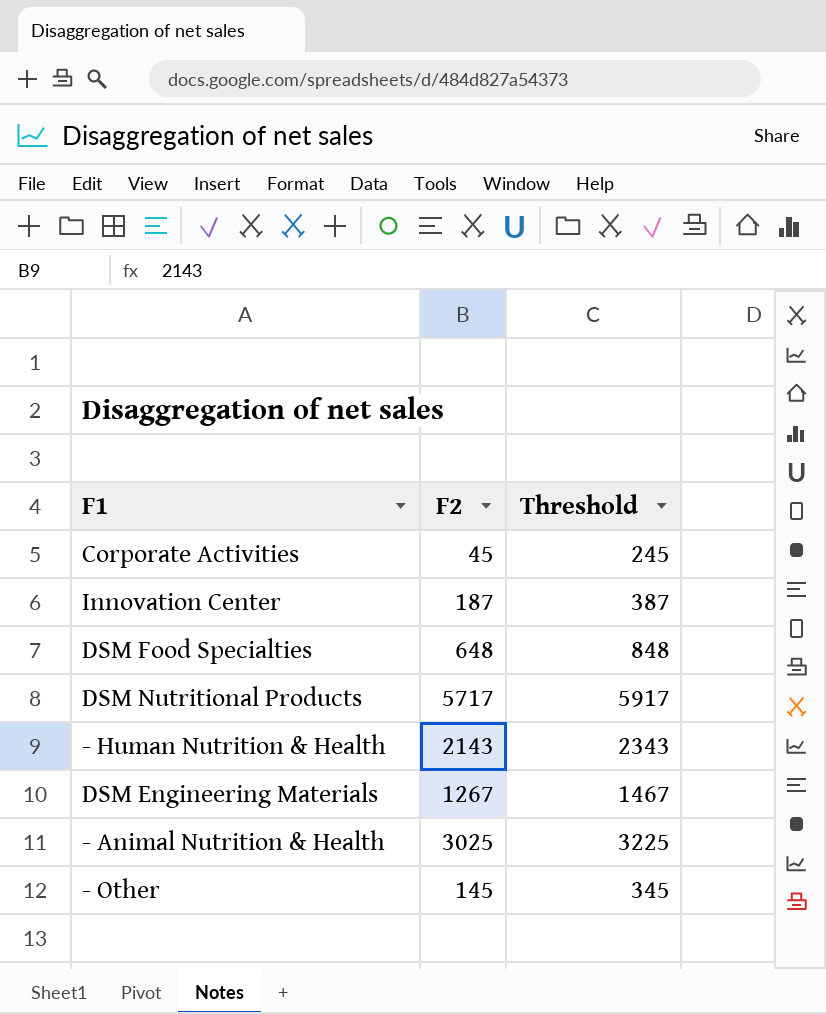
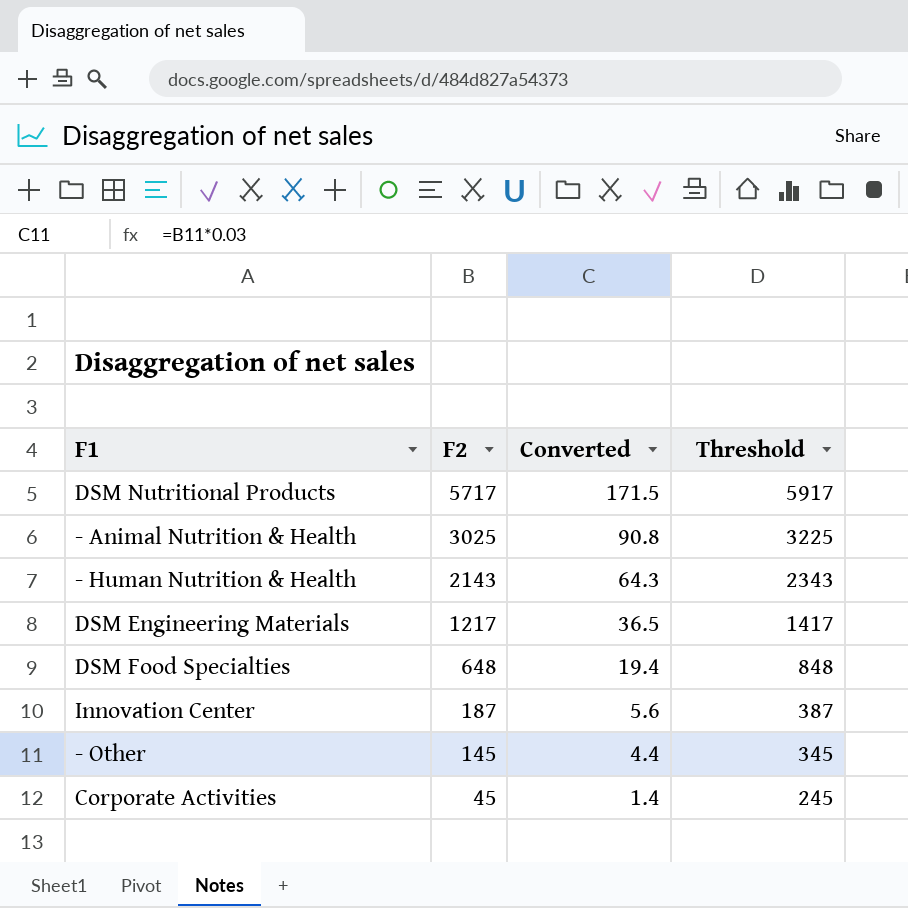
row order: none -> F2 descending
column Converted | formula: none -> [F2] * 0.03
DSM Engineering Materials | F2: 1267 -> 1217
DSM Engineering Materials | Threshold: 1467 -> 1417

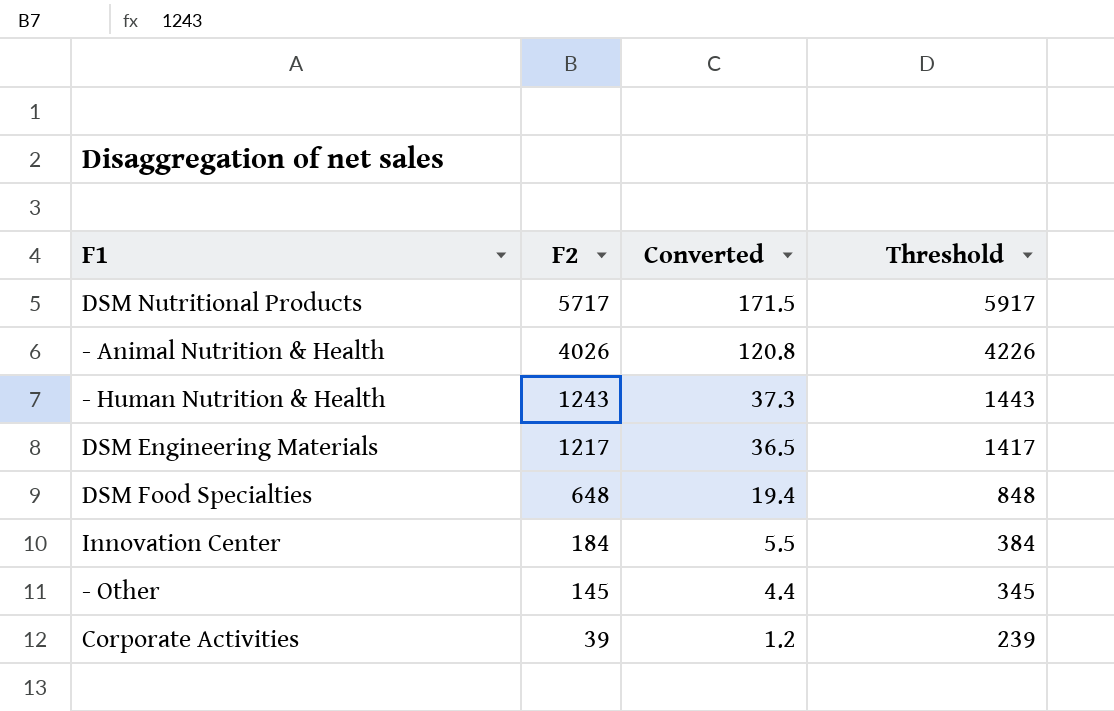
- Animal Nutrition & Health | F2: 3025 -> 4026
- Animal Nutrition & Health | Converted: 90.8 -> 120.8
- Animal Nutrition & Health | Threshold: 3225 -> 4226
- Human Nutrition & Health | F2: 2143 -> 1243
- Human Nutrition & Health | Converted: 64.3 -> 37.3
- Human Nutrition & Health | Threshold: 2343 -> 1443
Innovation Center | F2: 187 -> 184
Innovation Center | Converted: 5.6 -> 5.5
Innovation Center | Threshold: 387 -> 384
Corporate Activities | F2: 45 -> 39
Corporate Activities | Converted: 1.4 -> 1.2
Corporate Activities | Threshold: 245 -> 239

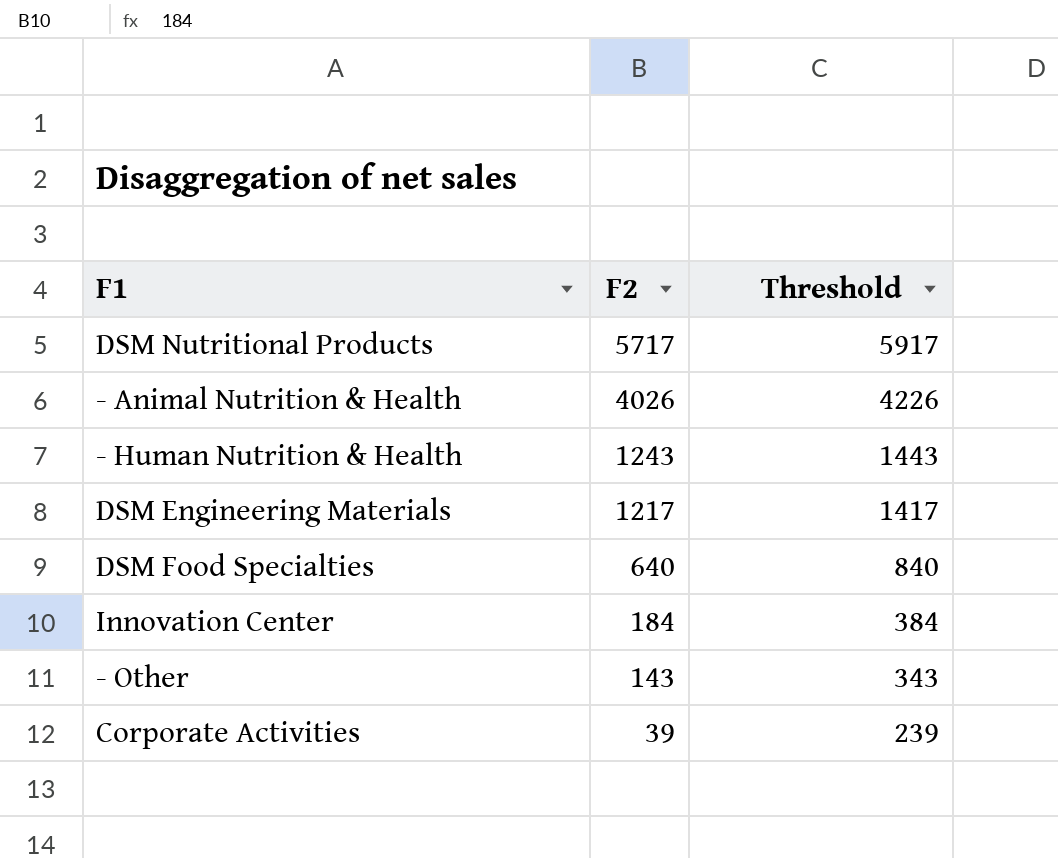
column Converted | formula: [F2] * 0.03 -> none
DSM Food Specialties | F2: 648 -> 640
DSM Food Specialties | Threshold: 848 -> 840
- Other | F2: 145 -> 143
- Other | Threshold: 345 -> 343

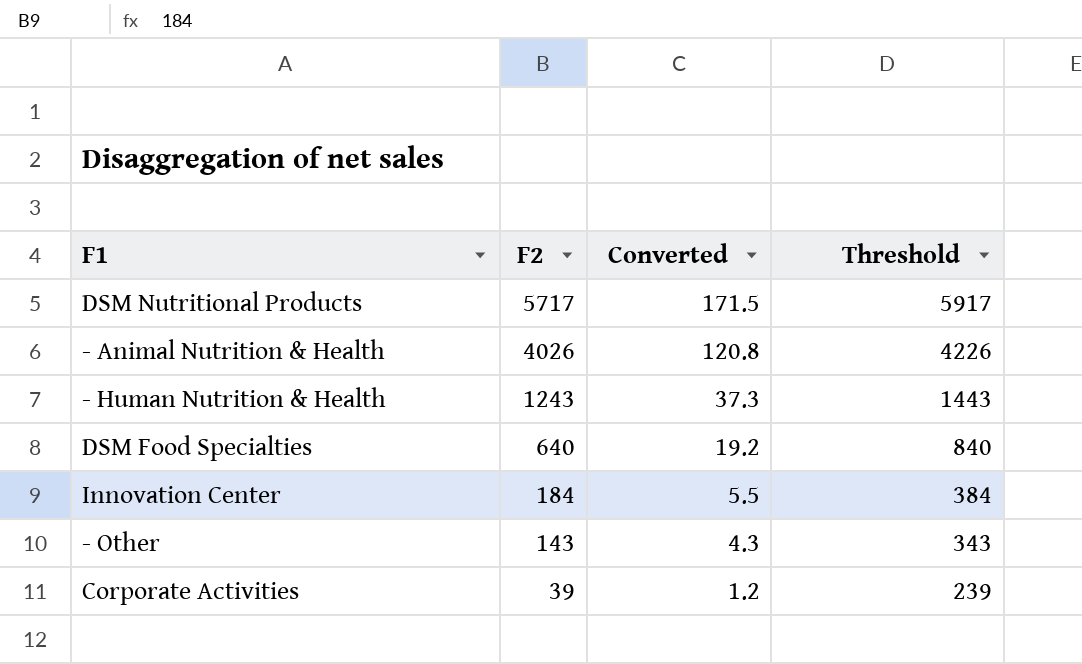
column Converted | formula: none -> [F2] * 0.03
row DSM Engineering Materials: 1217 | 1417 -> none

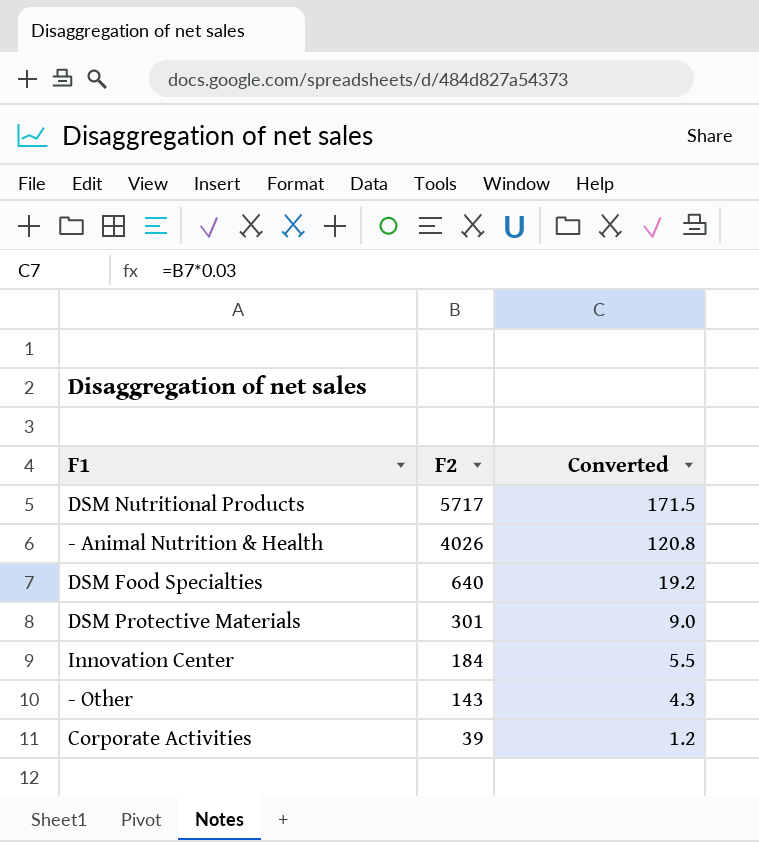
column Threshold | formula: [F2] + 200 -> none
row - Human Nutrition & Health: 1243 | 37.3 | 1443 -> none
row DSM Protective Materials: none -> 301 | 9.0

